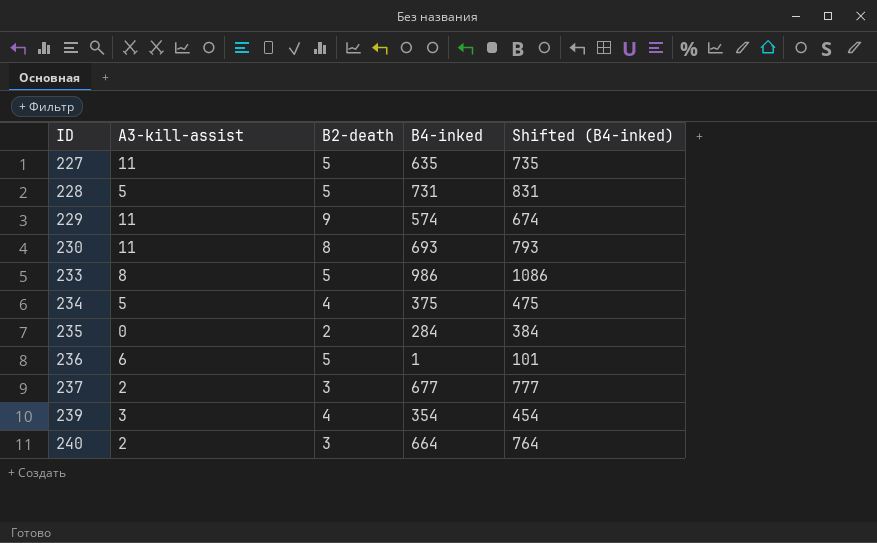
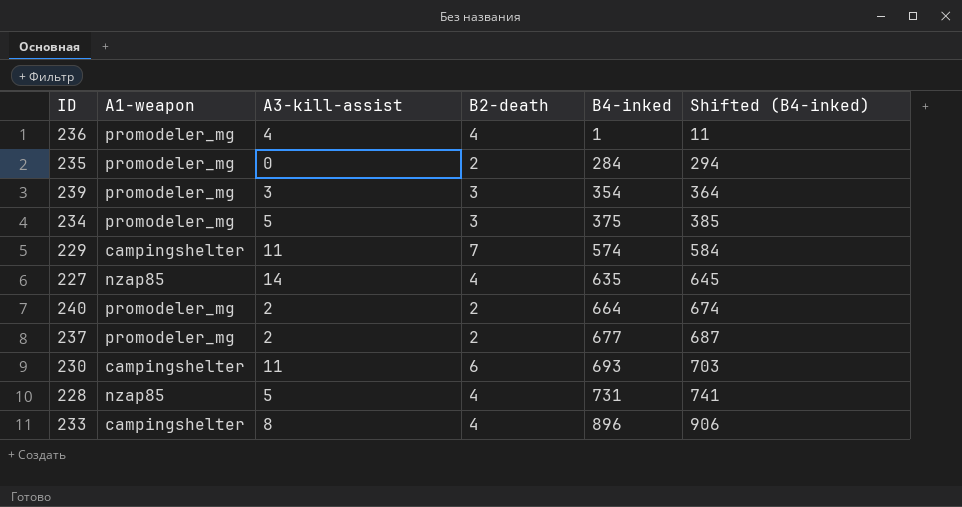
row order: ID ascending -> B4-inked ascending
column A1-weapon | position: none -> 2
column Shifted (B4-inked) | formula: [B4-inked] + 100 -> [B4-inked] + 10
236 | A3-kill-assist: 6 -> 4
236 | B2-death: 5 -> 4
239 | B2-death: 4 -> 3
234 | B2-death: 4 -> 3
229 | B2-death: 9 -> 7
227 | A3-kill-assist: 11 -> 14
227 | B2-death: 5 -> 4
240 | B2-death: 3 -> 2
237 | B2-death: 3 -> 2
230 | B2-death: 8 -> 6
228 | B2-death: 5 -> 4
233 | B2-death: 5 -> 4
233 | B4-inked: 986 -> 896

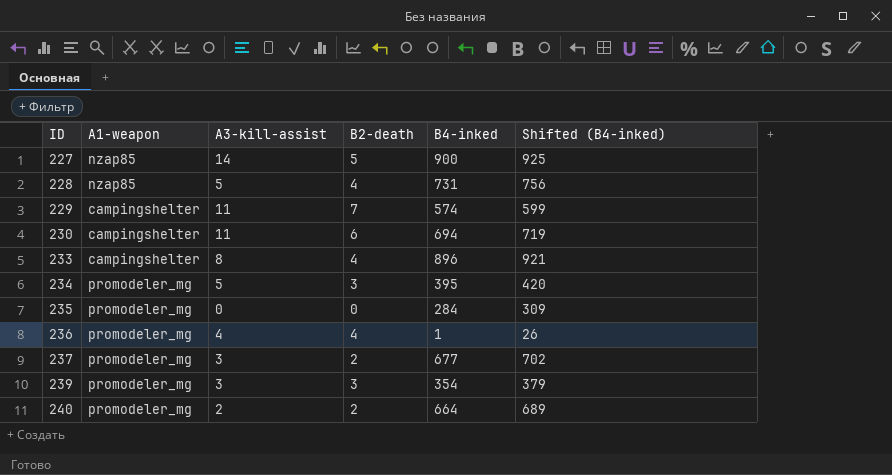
row order: B4-inked ascending -> ID ascending
column Shifted (B4-inked) | formula: [B4-inked] + 10 -> [B4-inked] + 25
227 | B2-death: 4 -> 5
227 | B4-inked: 635 -> 900
230 | B4-inked: 693 -> 694
234 | B4-inked: 375 -> 395
235 | B2-death: 2 -> 0
237 | A3-kill-assist: 2 -> 3

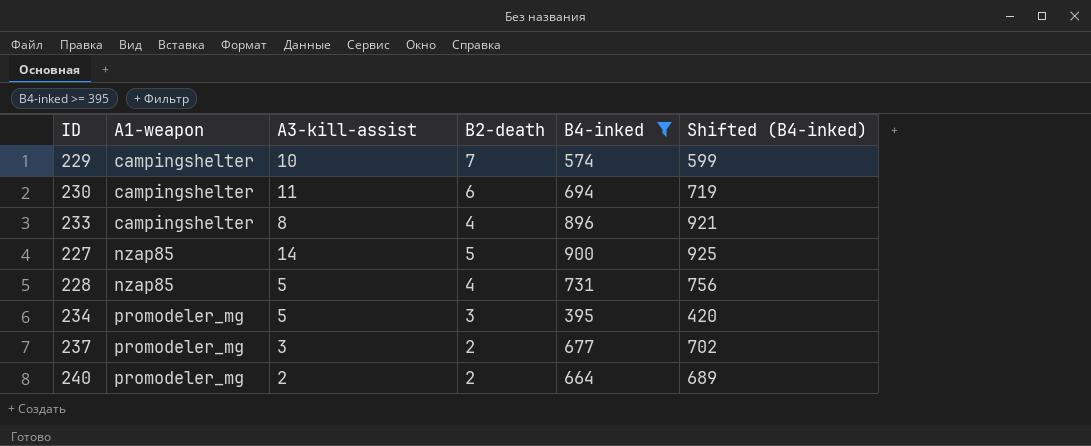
filter: none -> B4-inked >= 395
row order: ID ascending -> A1-weapon ascending
229 | A3-kill-assist: 11 -> 10

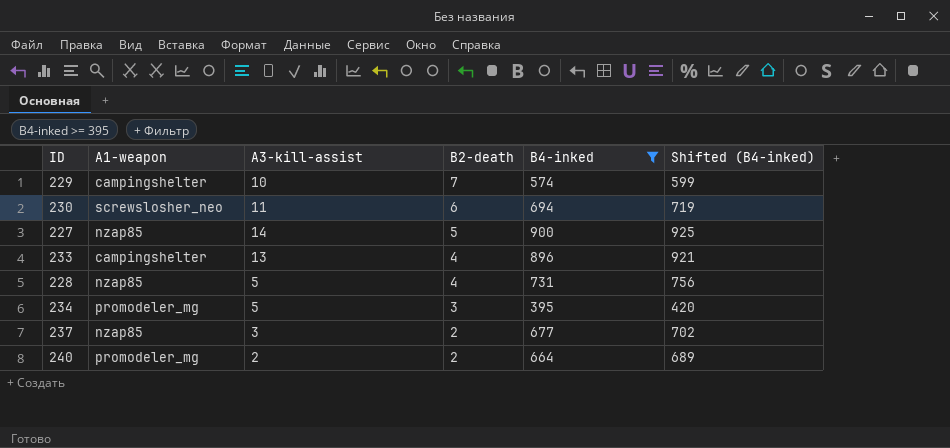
row order: A1-weapon ascending -> B2-death descending
230 | A1-weapon: campingshelter -> screwslosher_neo
233 | A3-kill-assist: 8 -> 13
237 | A1-weapon: promodeler_mg -> nzap85

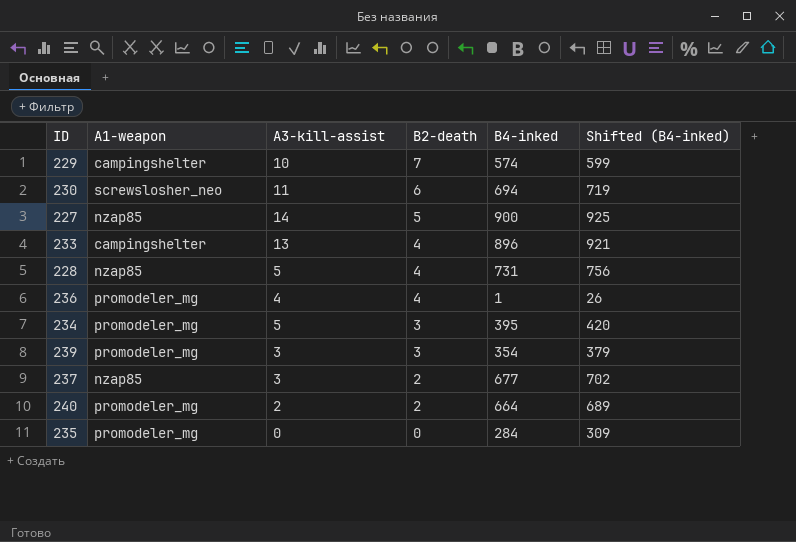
filter: B4-inked >= 395 -> none

